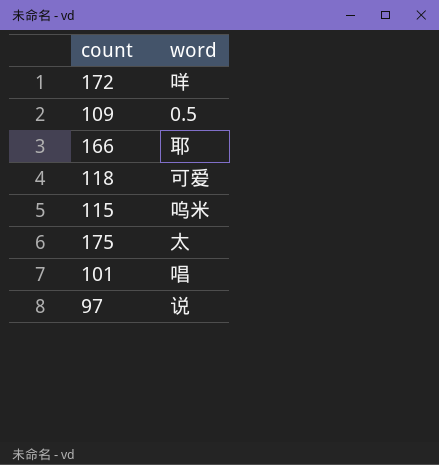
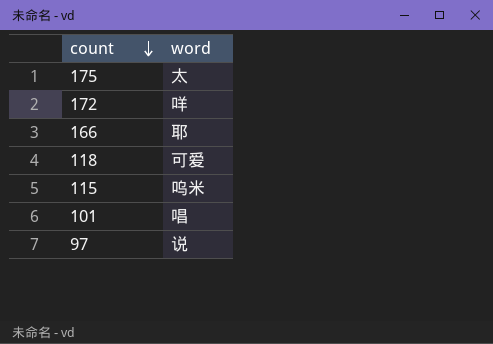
row order: none -> count descending
row 109: 0.5 -> none

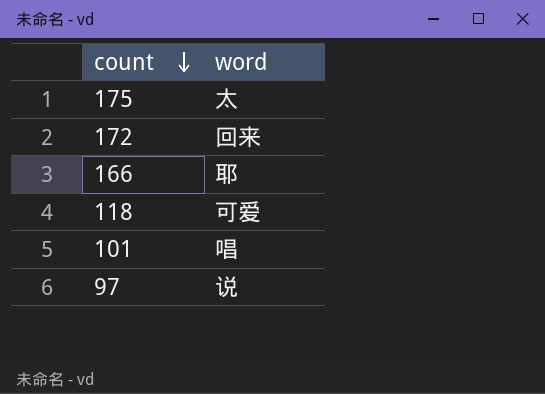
row 115: 呜米 -> none
172 | word: 咩 -> 回来

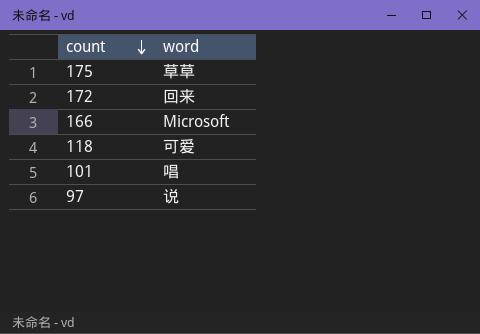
175 | word: 太 -> 草草
166 | word: 耶 -> Microsoft

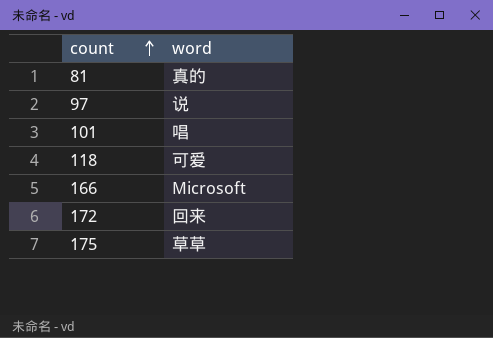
row order: count descending -> count ascending
row 81: none -> 真的

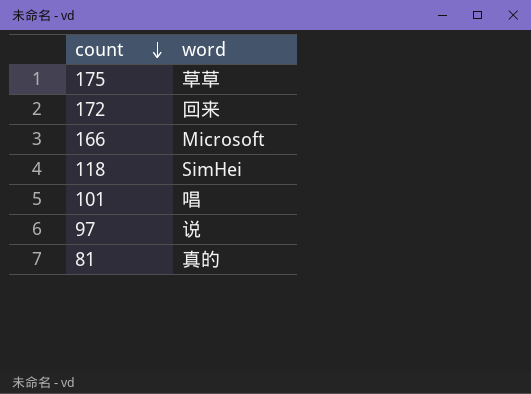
row order: count ascending -> count descending
118 | word: 可爱 -> SimHei

